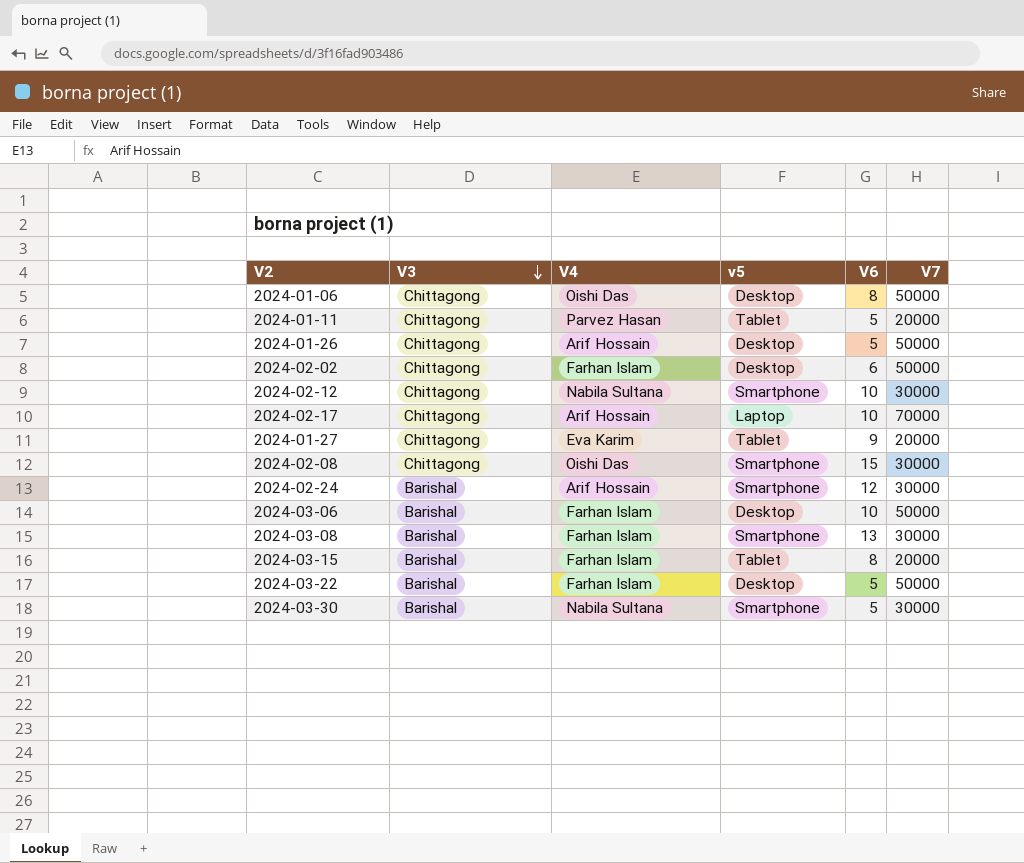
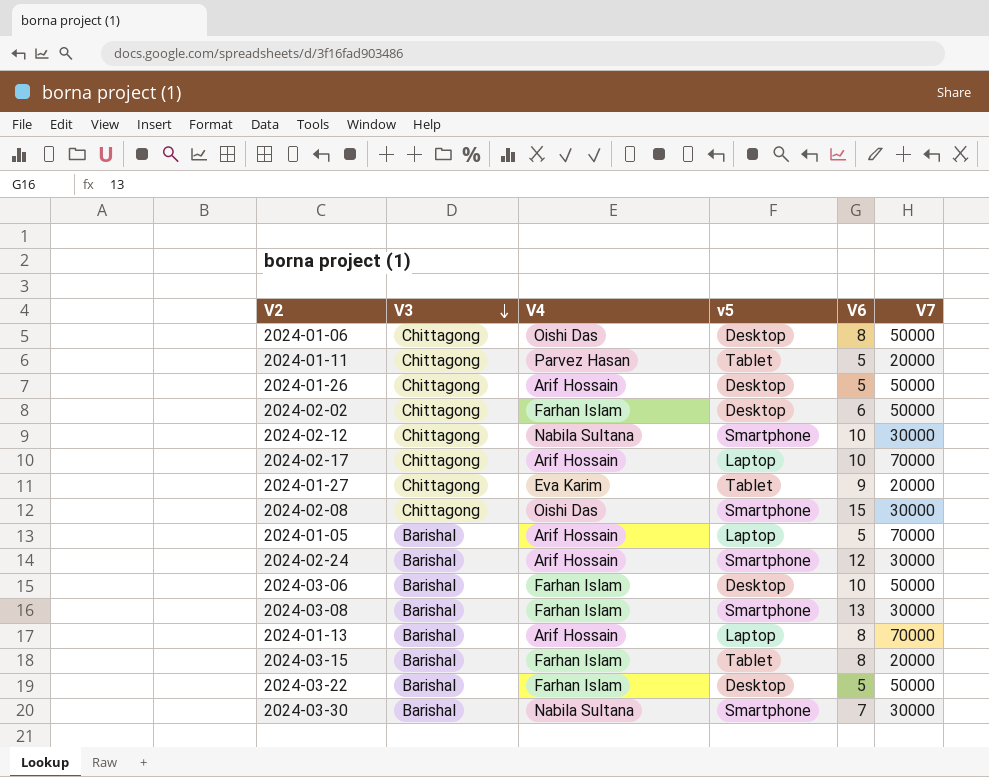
row 2024-01-05: none -> Barishal | Arif Hossain | Laptop | 5 | 70000
row 2024-01-13: none -> Barishal | Arif Hossain | Laptop | 8 | 70000
2024-03-30 | V6: 5 -> 7

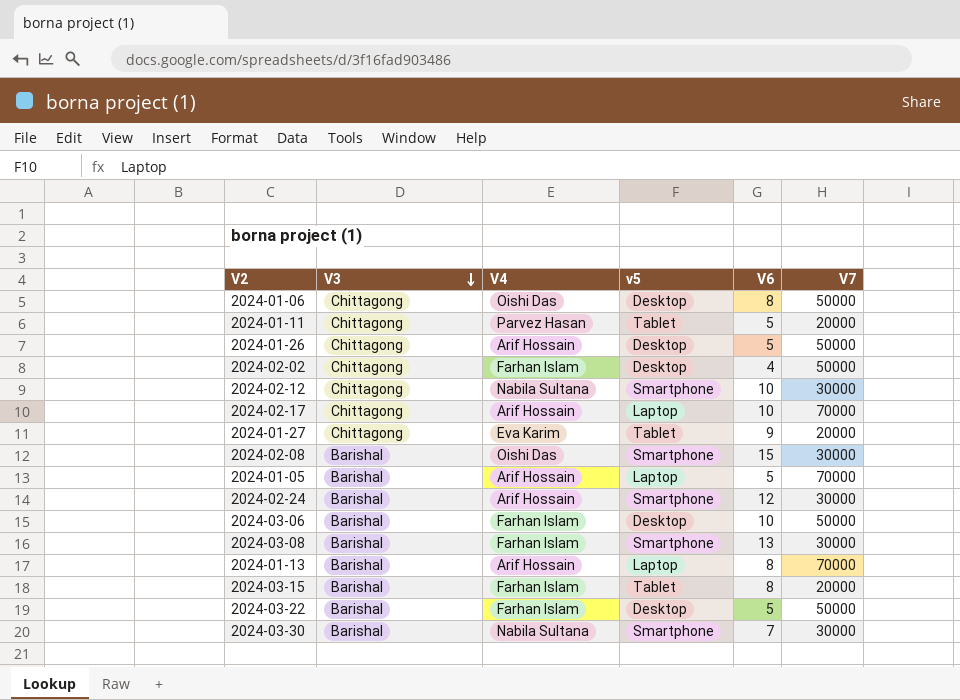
2024-02-02 | V6: 6 -> 4
2024-02-08 | V3: Chittagong -> Barishal

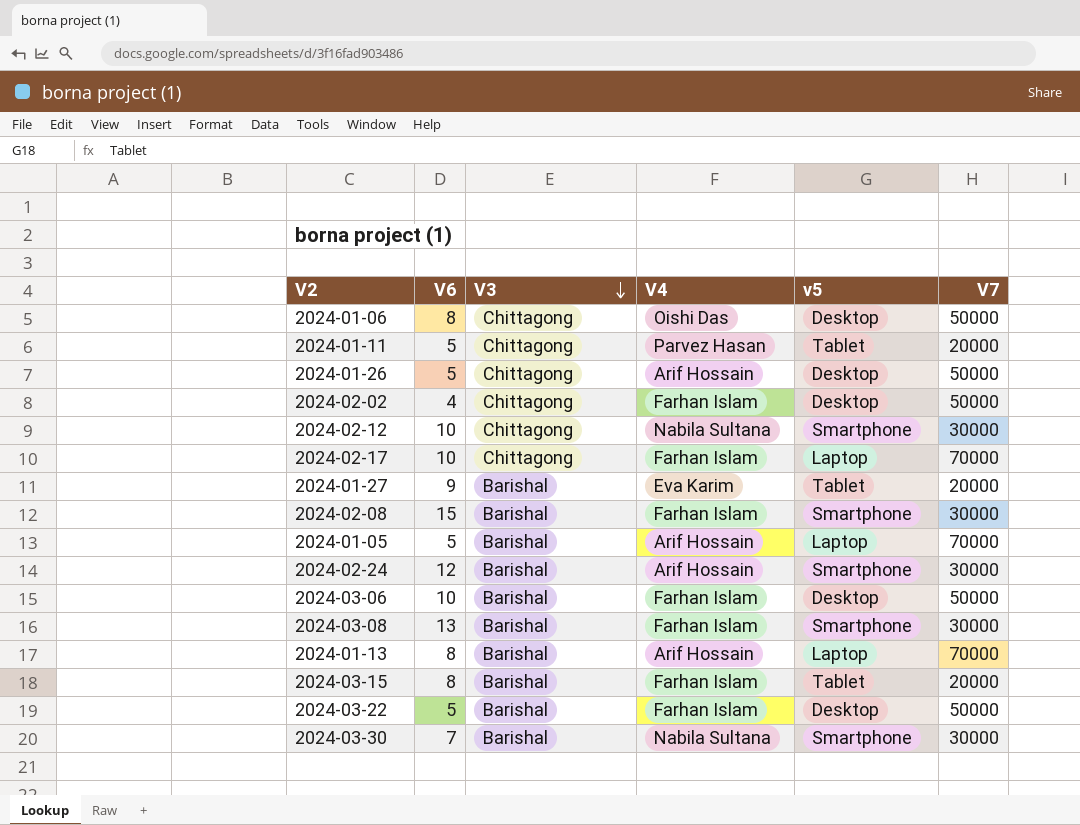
column V6 | position: 5 -> 2
2024-02-17 | V4: Arif Hossain -> Farhan Islam
2024-01-27 | V3: Chittagong -> Barishal
2024-02-08 | V4: Oishi Das -> Farhan Islam

